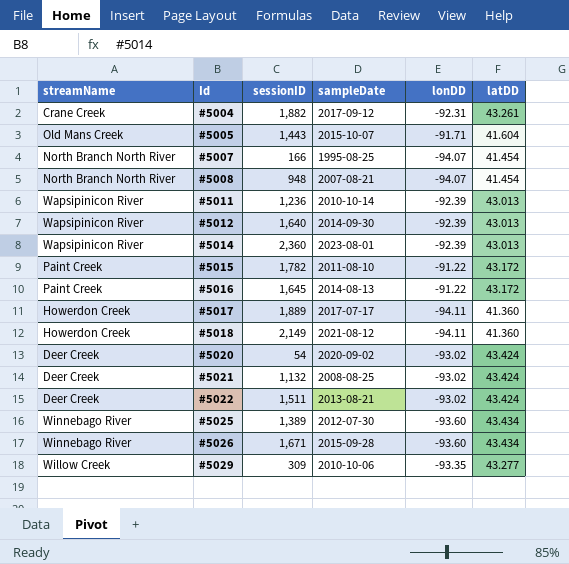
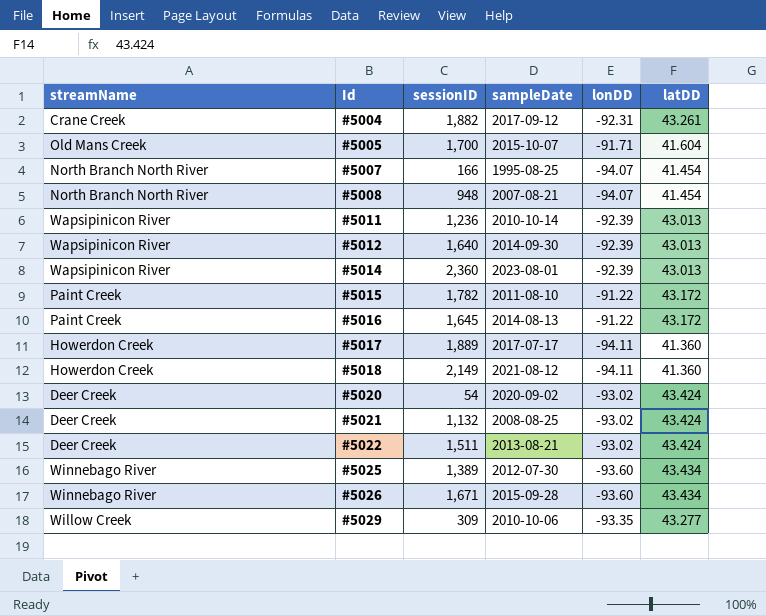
#5005 | sessionID: 1,443 -> 1,700

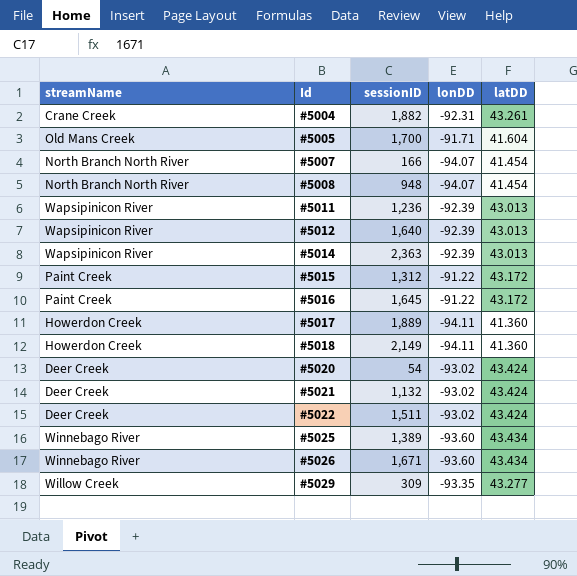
column sampleDate | position: 4 -> none
#5014 | sessionID: 2,360 -> 2,363
#5015 | sessionID: 1,782 -> 1,312

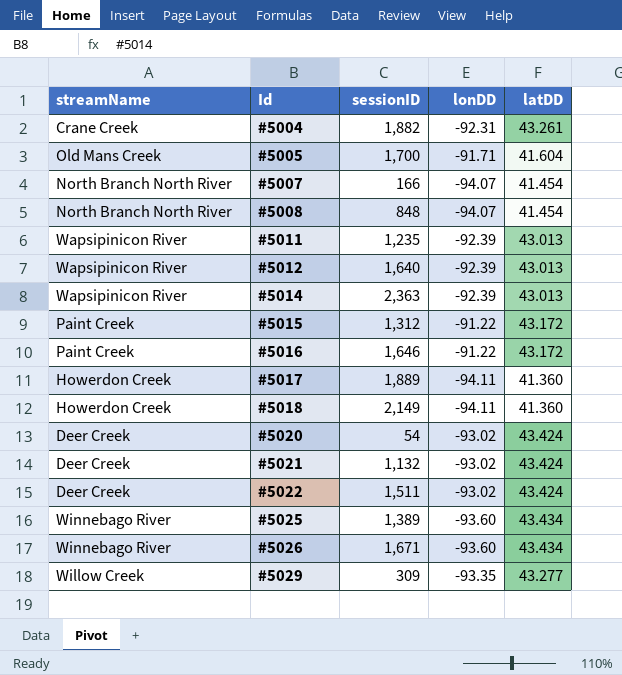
#5008 | sessionID: 948 -> 848
#5011 | sessionID: 1,236 -> 1,235
#5016 | sessionID: 1,645 -> 1,646

